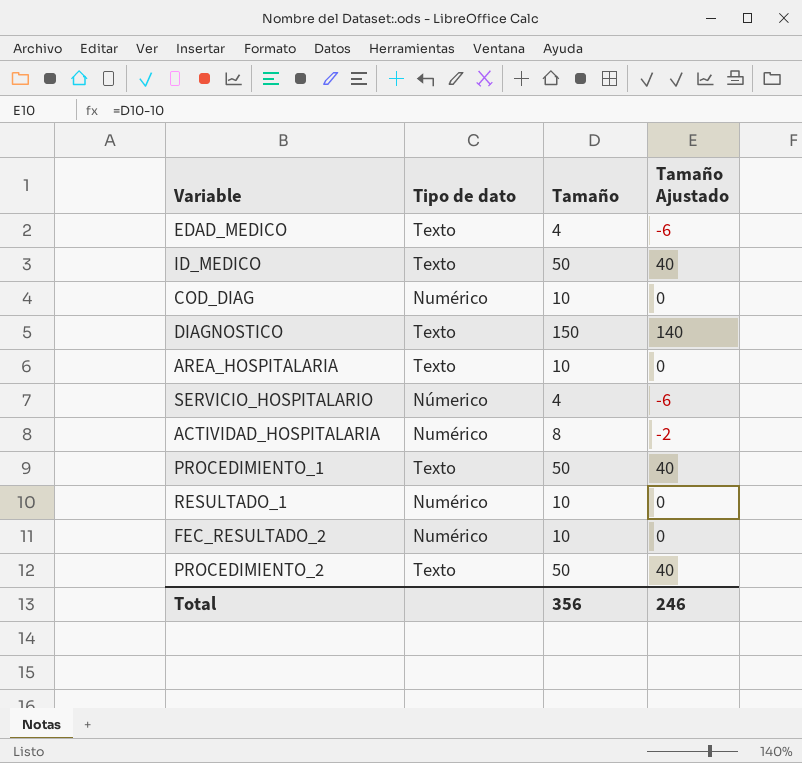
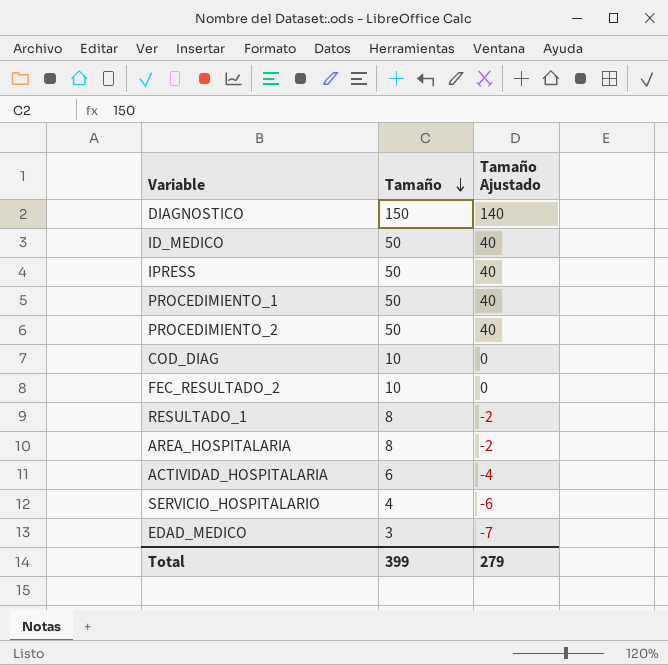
row order: none -> Tamaño descending
column Tipo de dato | position: 2 -> none
row IPRESS: none -> 50 | 40
RESULTADO_1 | Tamaño: 10 -> 8
RESULTADO_1 | Tamaño Ajustado: 0 -> -2
AREA_HOSPITALARIA | Tamaño: 10 -> 8
AREA_HOSPITALARIA | Tamaño Ajustado: 0 -> -2
ACTIVIDAD_HOSPITALARIA | Tamaño: 8 -> 6
ACTIVIDAD_HOSPITALARIA | Tamaño Ajustado: -2 -> -4
EDAD_MEDICO | Tamaño: 4 -> 3
EDAD_MEDICO | Tamaño Ajustado: -6 -> -7
Total | Tamaño: 356 -> 399
Total | Tamaño Ajustado: 246 -> 279

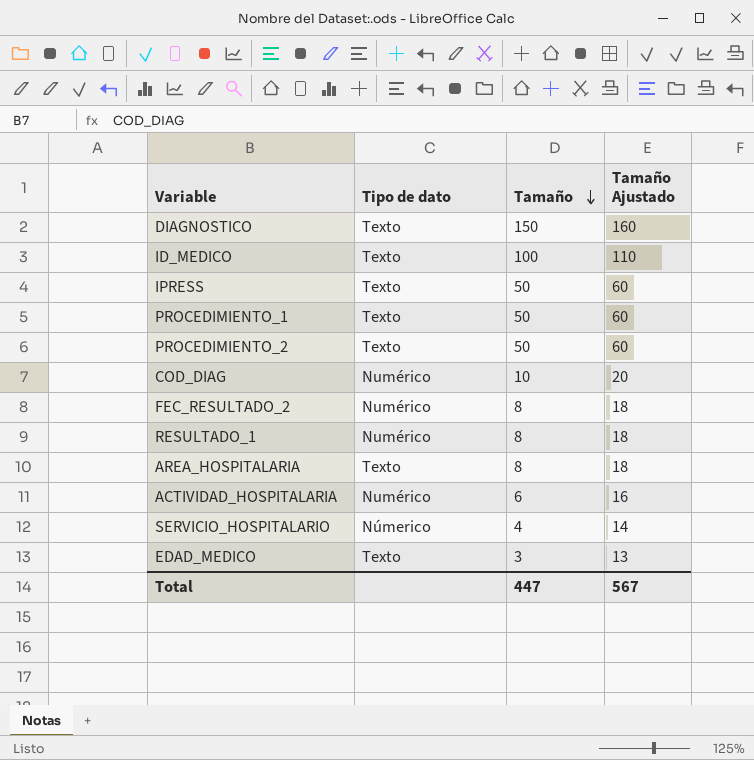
column Tipo de dato | position: none -> 2
column Tamaño Ajustado | formula: [Tamaño] - 10 -> [Tamaño] + 10
ID_MEDICO | Tamaño: 50 -> 100
FEC_RESULTADO_2 | Tamaño: 10 -> 8
Total | Tamaño: 399 -> 447
Total | Tamaño Ajustado: 279 -> 567

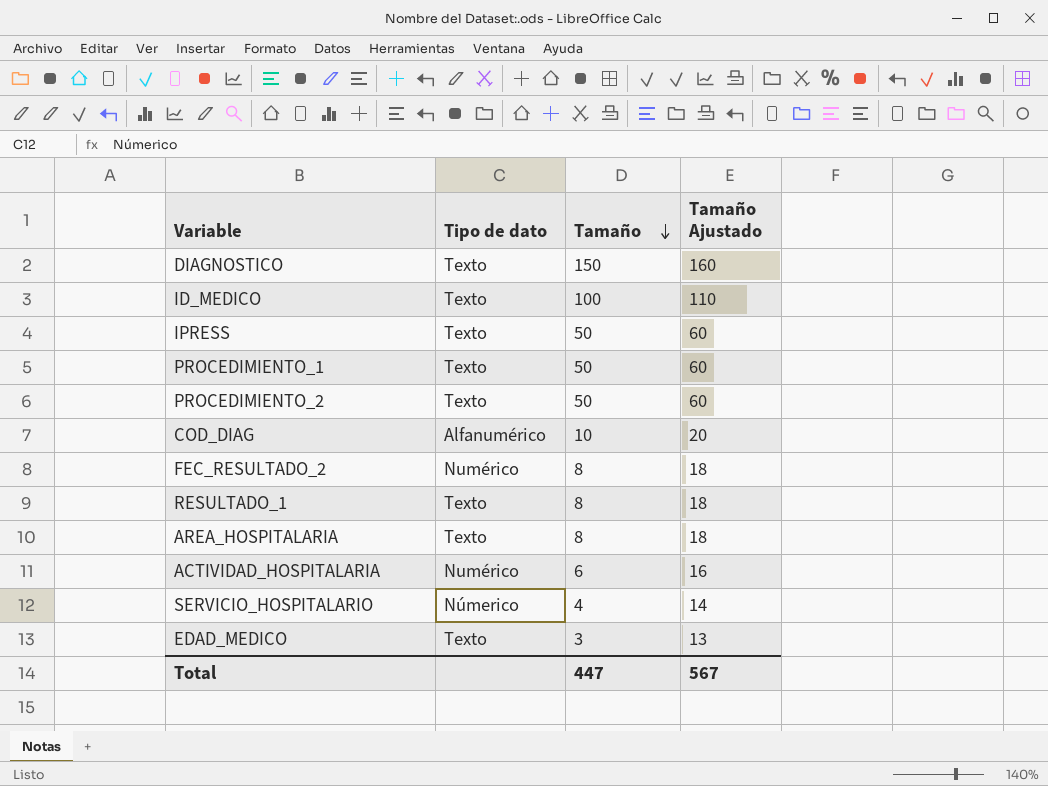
COD_DIAG | Tipo de dato: Numérico -> Alfanumérico
RESULTADO_1 | Tipo de dato: Numérico -> Texto

